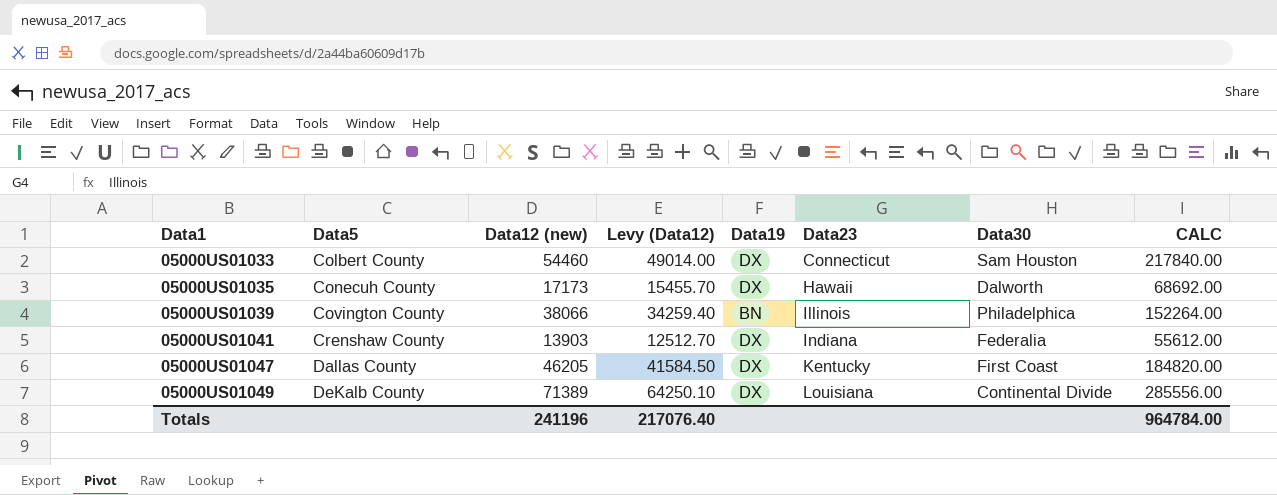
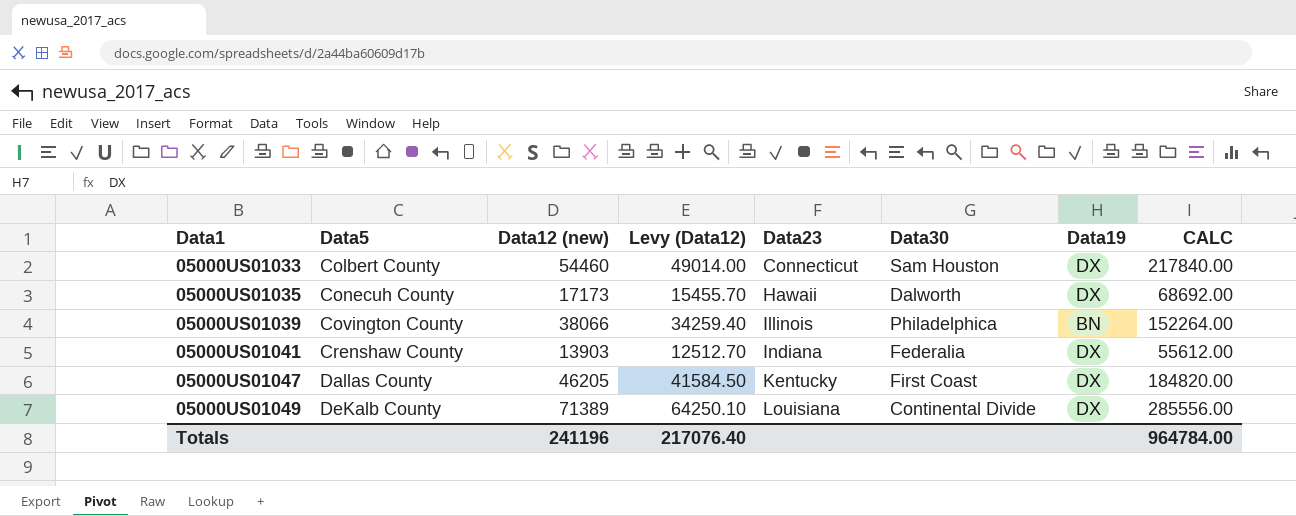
column Data19 | position: 5 -> 7

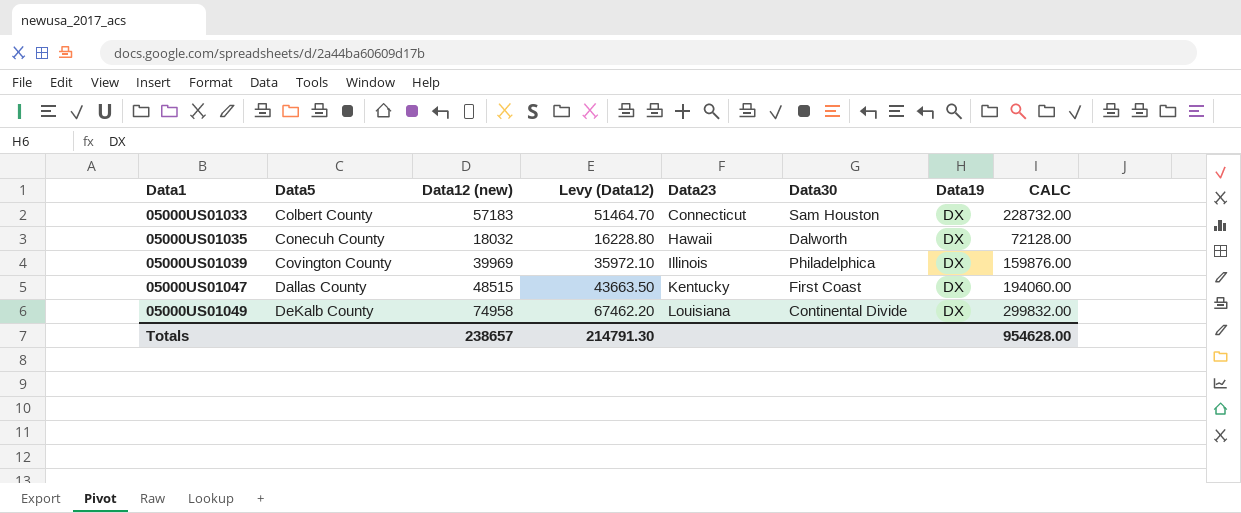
row 05000US01041: Crenshaw County | 13903 | 12512.70 | Indiana | Federalia | DX | 55612.00 -> none
05000US01033 | Data12 (new): 54460 -> 57183
05000US01033 | Levy (Data12): 49014.00 -> 51464.70
05000US01033 | CALC: 217840.00 -> 228732.00
05000US01035 | Data12 (new): 17173 -> 18032
05000US01035 | Levy (Data12): 15455.70 -> 16228.80
05000US01035 | CALC: 68692.00 -> 72128.00
05000US01039 | Data12 (new): 38066 -> 39969
05000US01039 | Levy (Data12): 34259.40 -> 35972.10
05000US01039 | Data19: BN -> DX
05000US01039 | CALC: 152264.00 -> 159876.00
05000US01047 | Data12 (new): 46205 -> 48515
05000US01047 | Levy (Data12): 41584.50 -> 43663.50
05000US01047 | CALC: 184820.00 -> 194060.00
05000US01049 | Data12 (new): 71389 -> 74958
05000US01049 | Levy (Data12): 64250.10 -> 67462.20
05000US01049 | CALC: 285556.00 -> 299832.00
Totals | Data12 (new): 241196 -> 238657
Totals | Levy (Data12): 217076.40 -> 214791.30
Totals | CALC: 964784.00 -> 954628.00

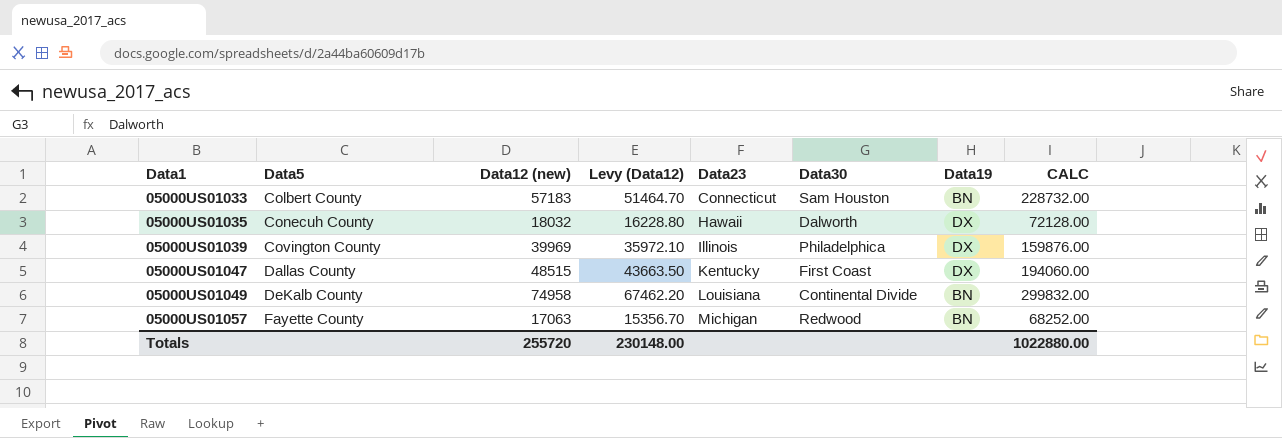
05000US01033 | Data19: DX -> BN
05000US01049 | Data19: DX -> BN
row 05000US01057: none -> Fayette County | 17063 | 15356.70 | Michigan | Redwood | BN | 68252.00
Totals | Data12 (new): 238657 -> 255720
Totals | Levy (Data12): 214791.30 -> 230148.00
Totals | CALC: 954628.00 -> 1022880.00

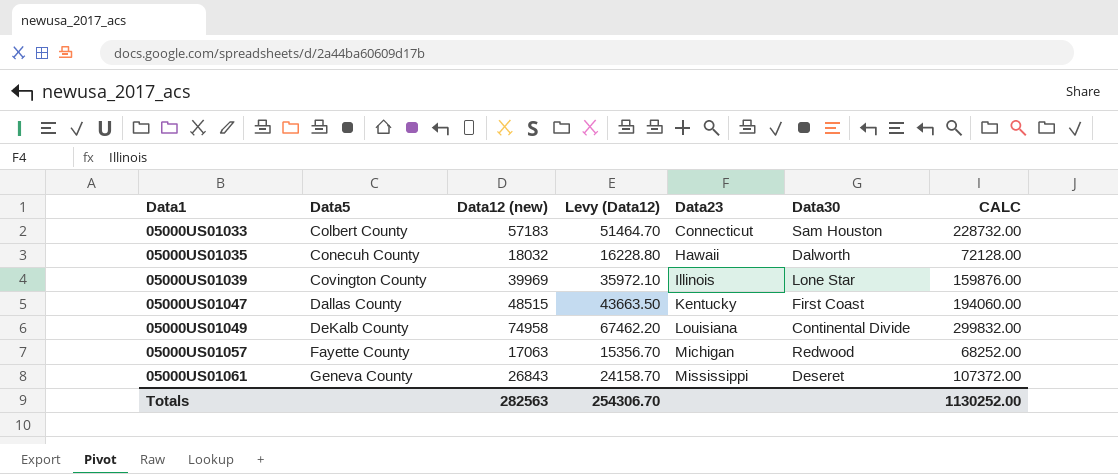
column Data19 | position: 7 -> none
05000US01039 | Data30: Philadelphica -> Lone Star
row 05000US01061: none -> Geneva County | 26843 | 24158.70 | Mississippi | Deseret | 107372.00
Totals | Data12 (new): 255720 -> 282563
Totals | Levy (Data12): 230148.00 -> 254306.70
Totals | CALC: 1022880.00 -> 1130252.00

